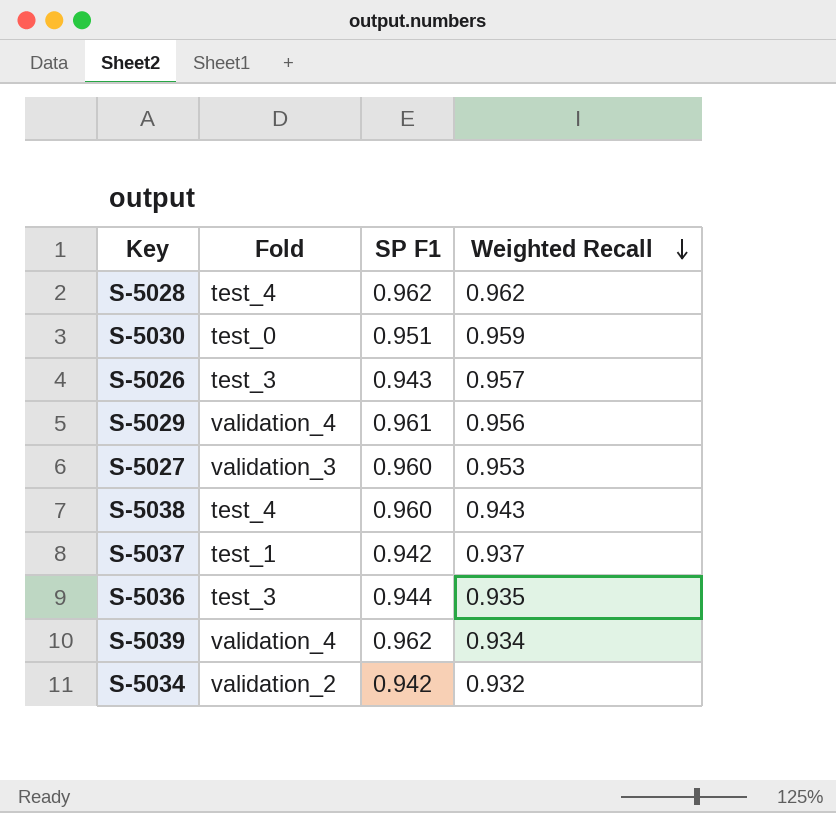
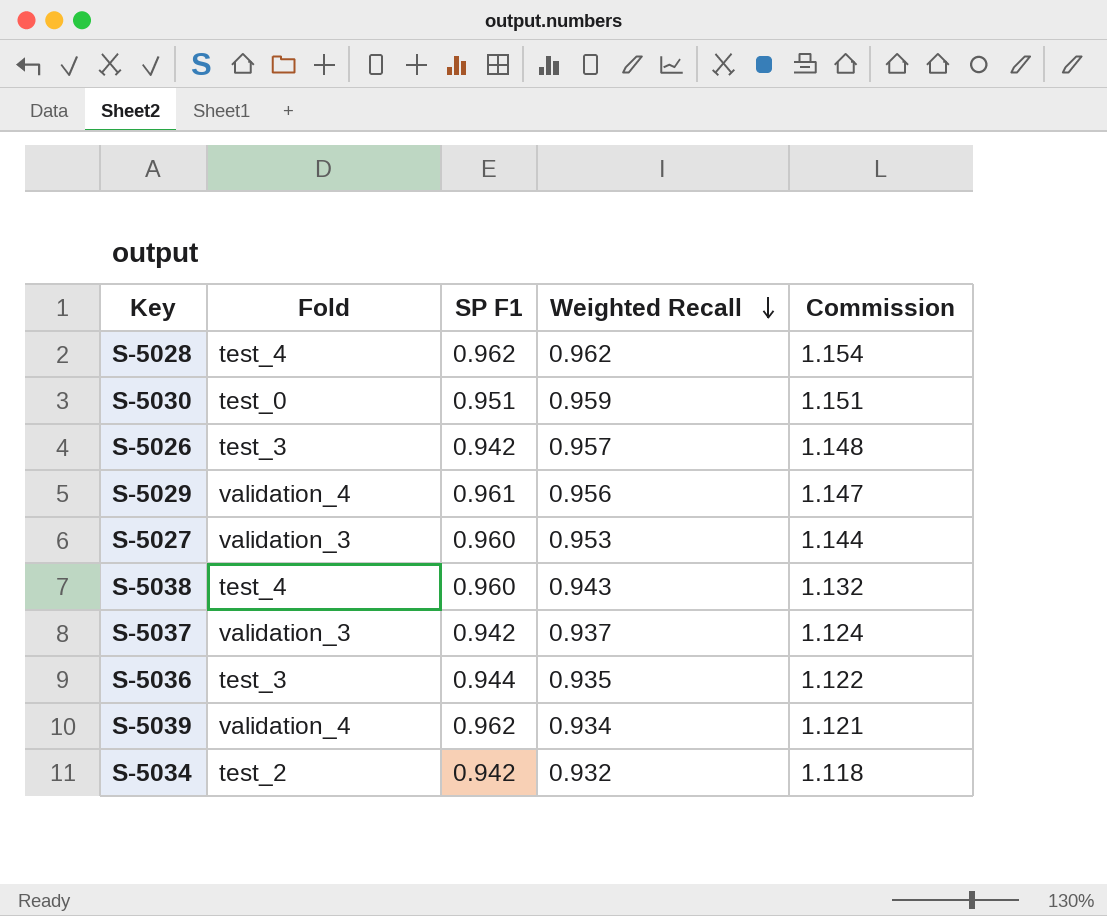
column Commission | formula: none -> [Weighted Recall] * 1.2
S-5026 | SP F1: 0.943 -> 0.942
S-5037 | Fold: test_1 -> validation_3
S-5034 | Fold: validation_2 -> test_2

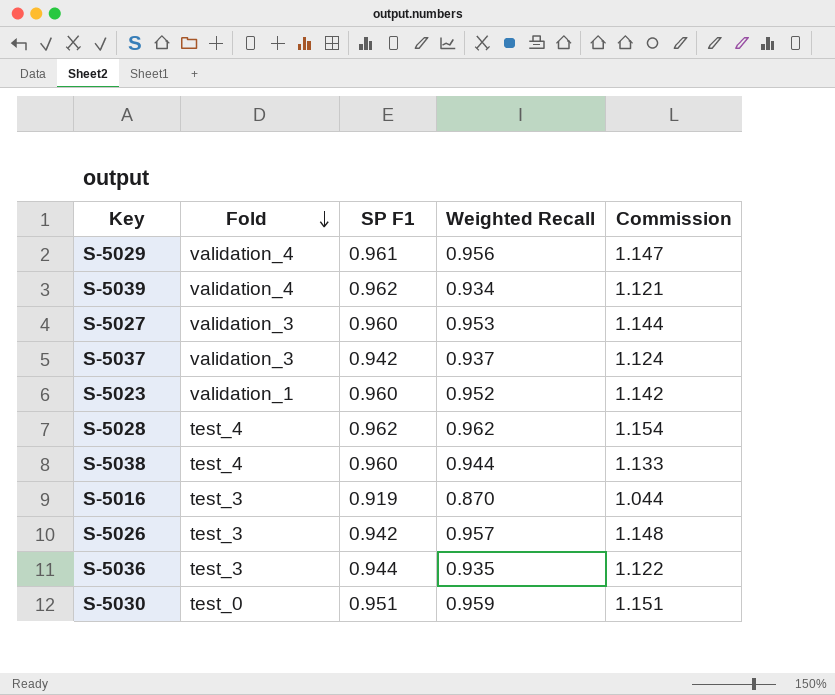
row order: Weighted Recall descending -> Fold descending
row S-5034: test_2 | 0.942 | 0.932 | 1.118 -> none
row S-5023: none -> validation_1 | 0.960 | 0.952 | 1.142
S-5038 | Weighted Recall: 0.943 -> 0.944
S-5038 | Commission: 1.132 -> 1.133
row S-5016: none -> test_3 | 0.919 | 0.870 | 1.044

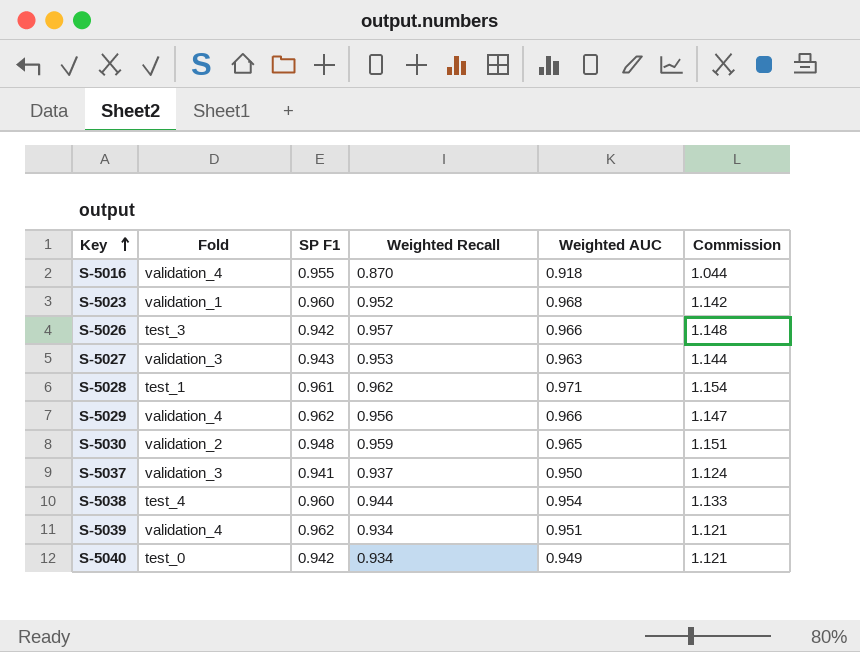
row order: Fold descending -> Key ascending
column Weighted AUC | position: none -> 5
row S-5036: test_3 | 0.944 | 0.935 | 1.122 -> none
S-5016 | Fold: test_3 -> validation_4
S-5016 | SP F1: 0.919 -> 0.955
S-5027 | SP F1: 0.960 -> 0.943
S-5028 | Fold: test_4 -> test_1
S-5028 | SP F1: 0.962 -> 0.961
S-5029 | SP F1: 0.961 -> 0.962
S-5030 | Fold: test_0 -> validation_2
S-5030 | SP F1: 0.951 -> 0.948
S-5037 | SP F1: 0.942 -> 0.941
row S-5040: none -> test_0 | 0.942 | 0.934 | 0.949 | 1.121

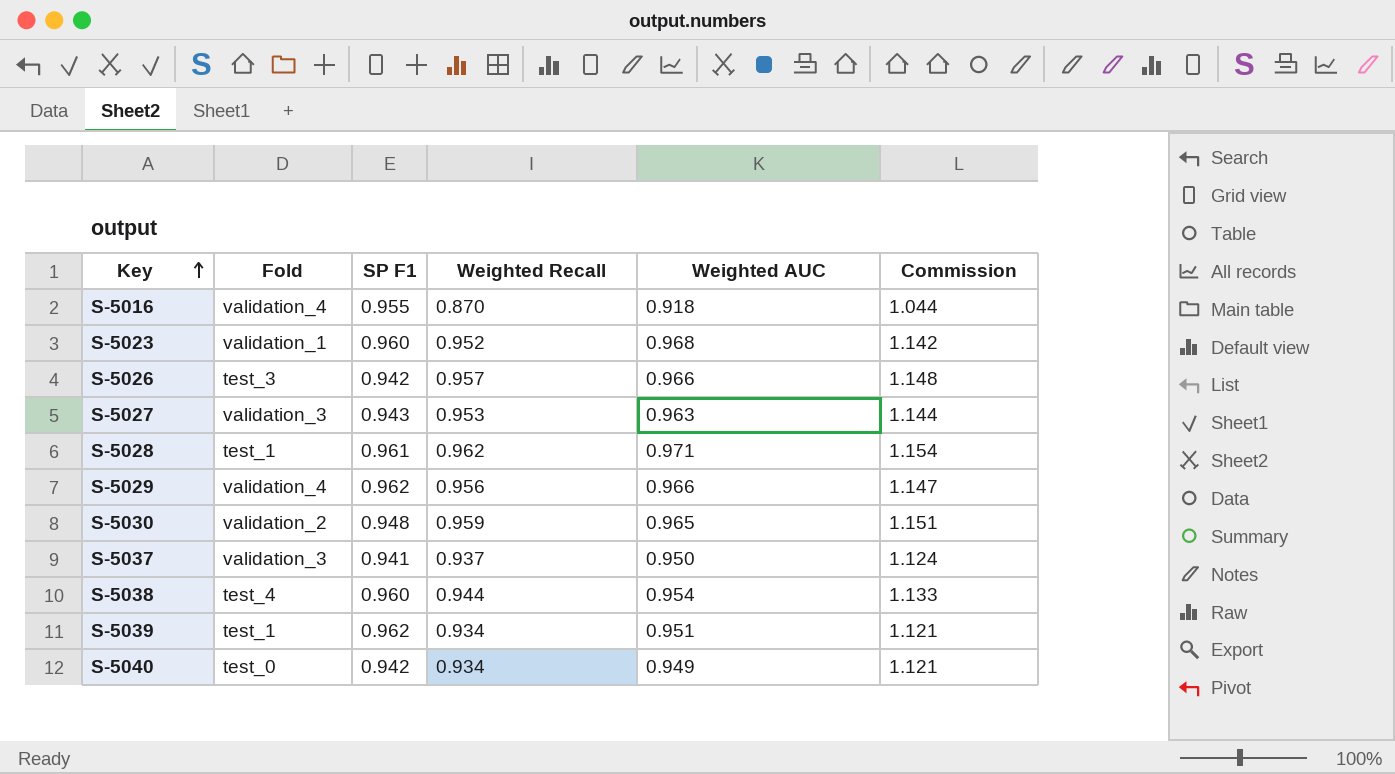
S-5039 | Fold: validation_4 -> test_1

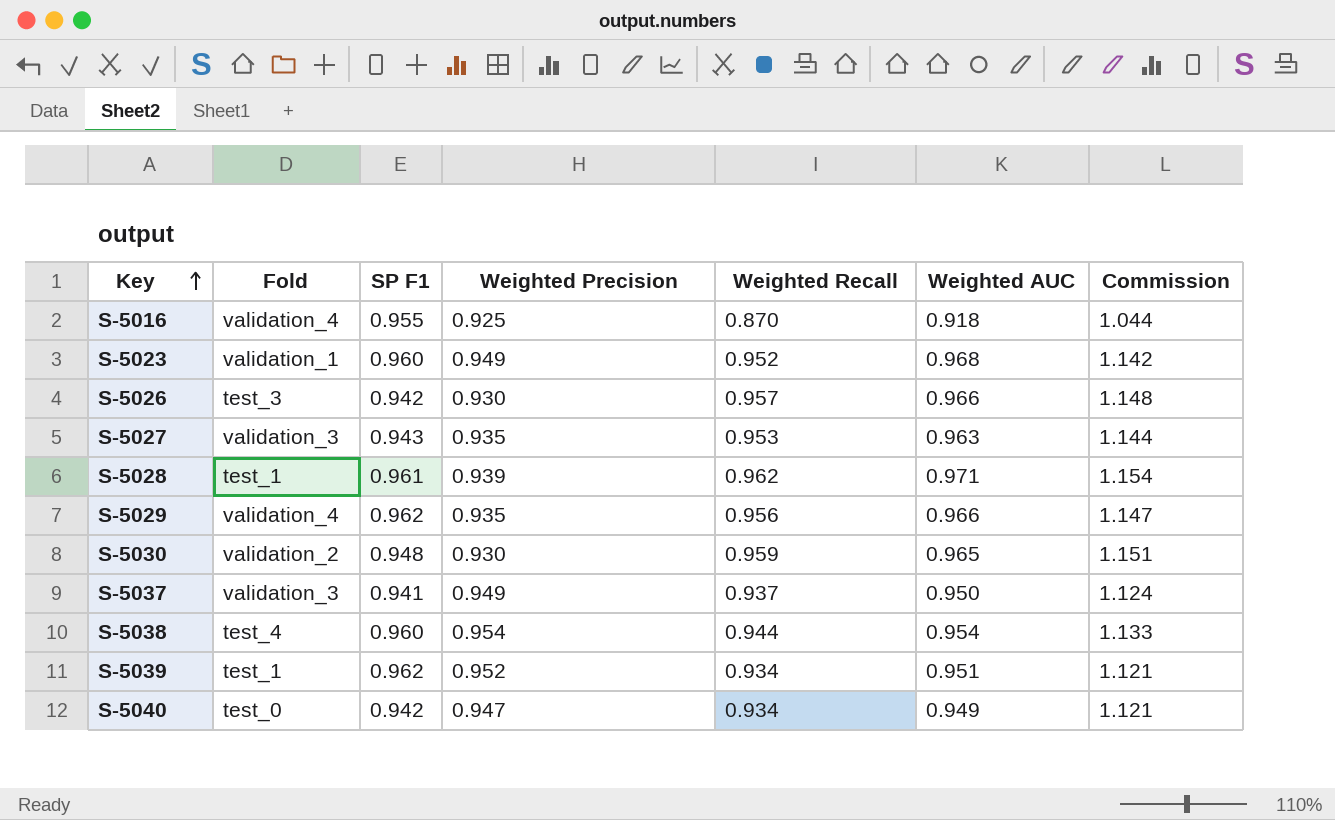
column Weighted Precision | position: none -> 4

